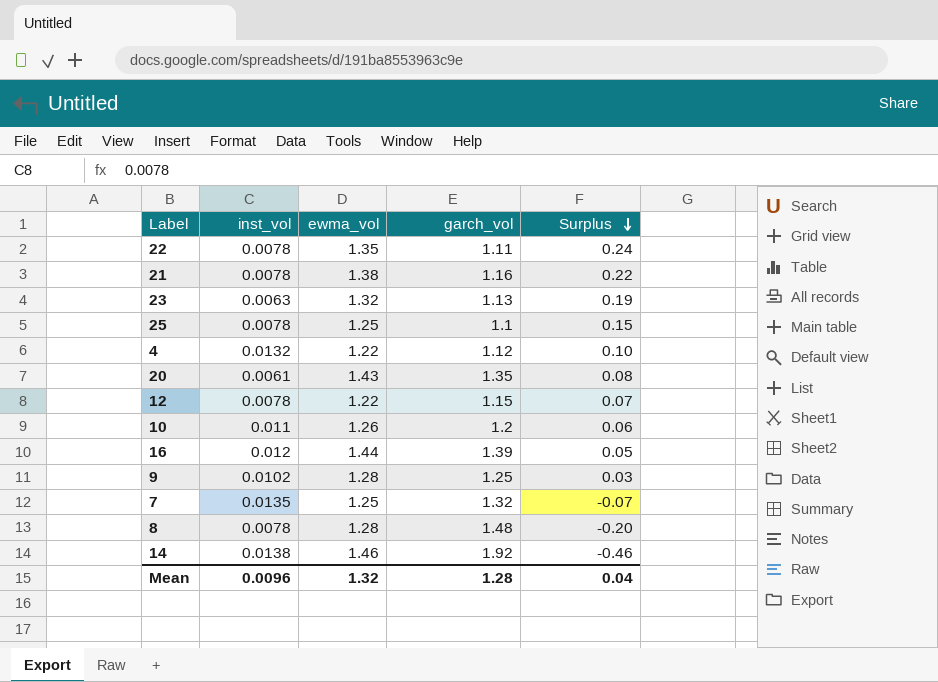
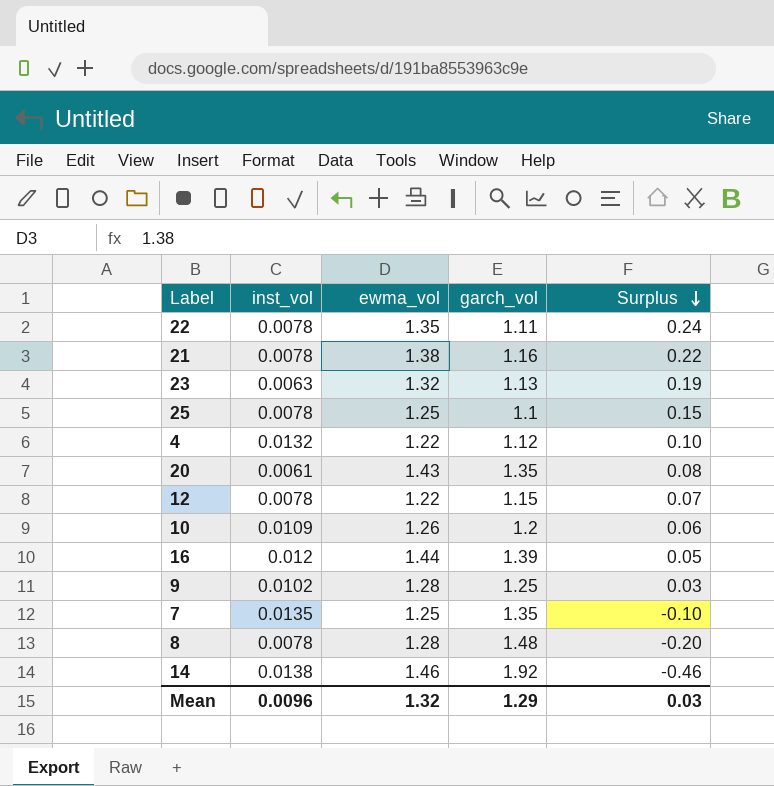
10 | inst_vol: 0.011 -> 0.0109
7 | garch_vol: 1.32 -> 1.35
7 | Surplus: -0.07 -> -0.10
Mean | garch_vol: 1.28 -> 1.29
Mean | Surplus: 0.04 -> 0.03

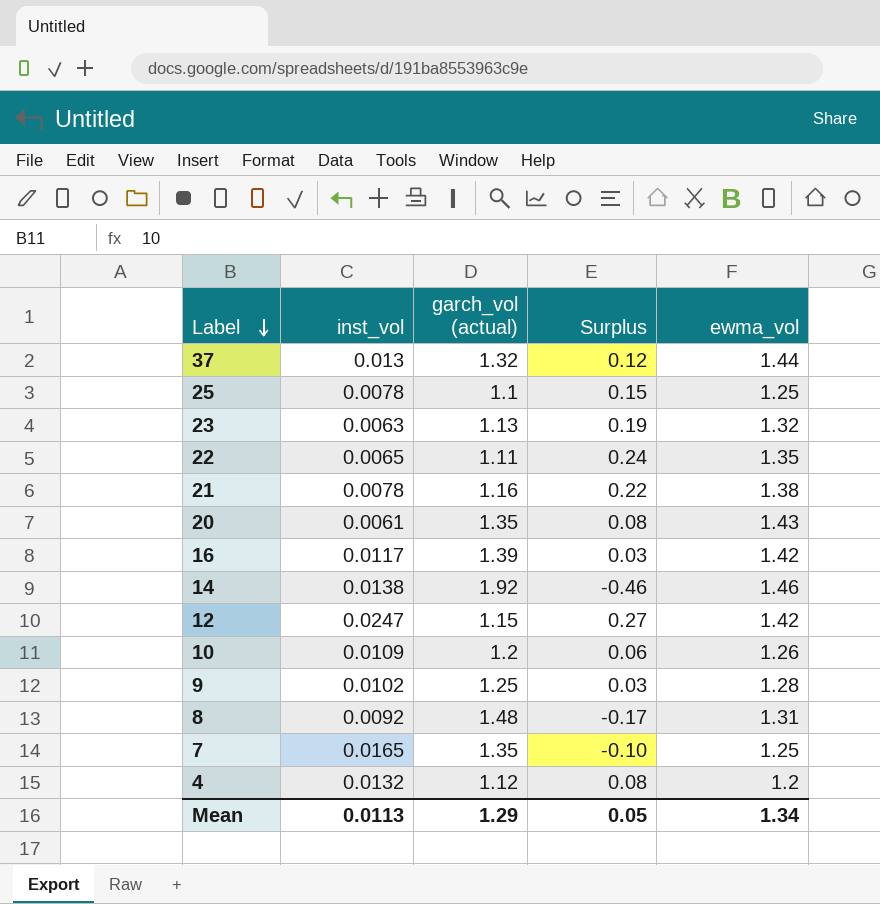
row order: Surplus descending -> Label descending
column name: garch_vol -> garch_vol (actual)
column ewma_vol | position: 3 -> 5
row 37: none -> 0.013 | 1.32 | 0.12 | 1.44
22 | inst_vol: 0.0078 -> 0.0065
16 | inst_vol: 0.012 -> 0.0117
16 | Surplus: 0.05 -> 0.03
16 | ewma_vol: 1.44 -> 1.42
12 | inst_vol: 0.0078 -> 0.0247
12 | Surplus: 0.07 -> 0.27
12 | ewma_vol: 1.22 -> 1.42
8 | inst_vol: 0.0078 -> 0.0092
8 | Surplus: -0.20 -> -0.17
8 | ewma_vol: 1.28 -> 1.31
7 | inst_vol: 0.0135 -> 0.0165
4 | Surplus: 0.10 -> 0.08
4 | ewma_vol: 1.22 -> 1.2
Mean | inst_vol: 0.0096 -> 0.0113
Mean | Surplus: 0.03 -> 0.05
Mean | ewma_vol: 1.32 -> 1.34

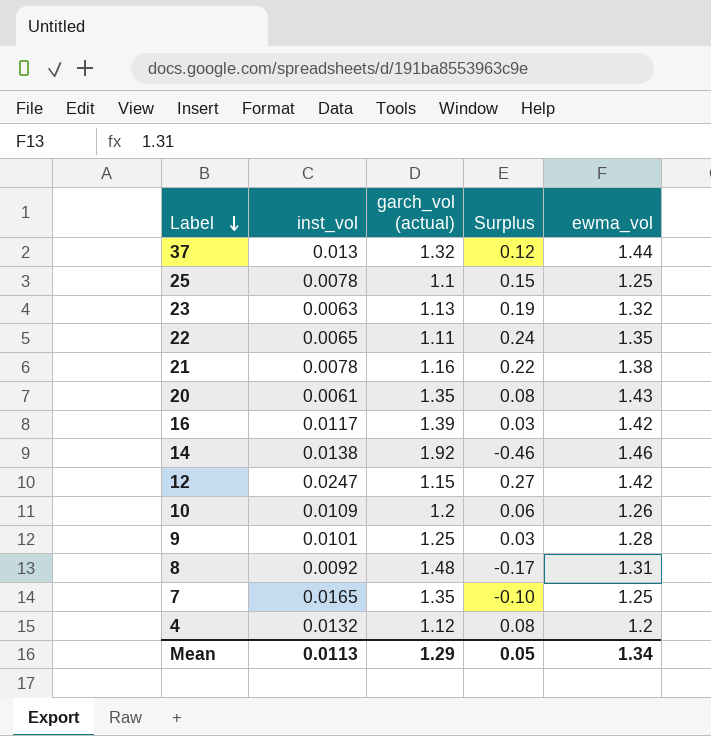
9 | inst_vol: 0.0102 -> 0.0101

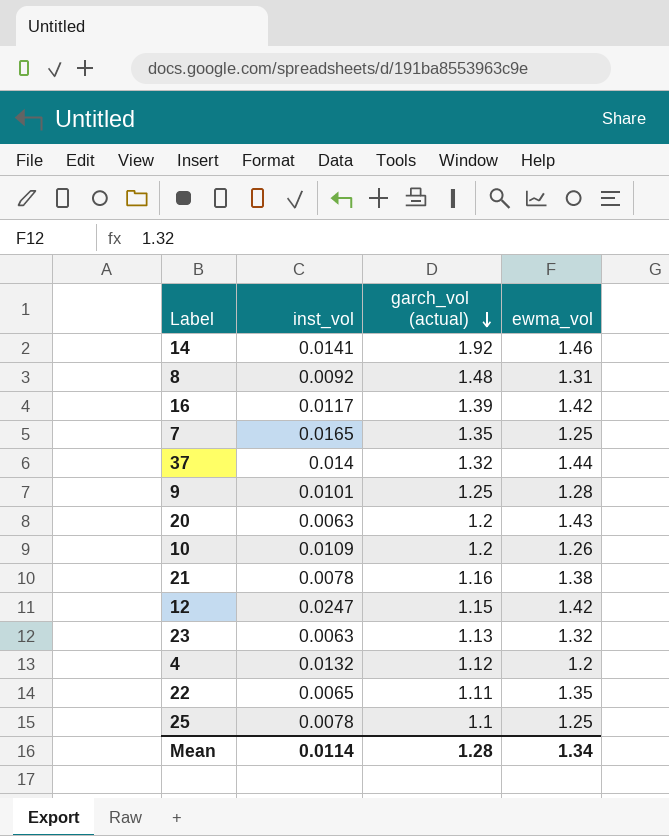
row order: Label descending -> garch_vol (actual) descending
column Surplus | formula: [ewma_vol] - [garch_vol (actual)] -> none
14 | inst_vol: 0.0138 -> 0.0141
37 | inst_vol: 0.013 -> 0.014
20 | inst_vol: 0.0061 -> 0.0063
20 | garch_vol (actual): 1.35 -> 1.2
Mean | inst_vol: 0.0113 -> 0.0114
Mean | garch_vol (actual): 1.29 -> 1.28

